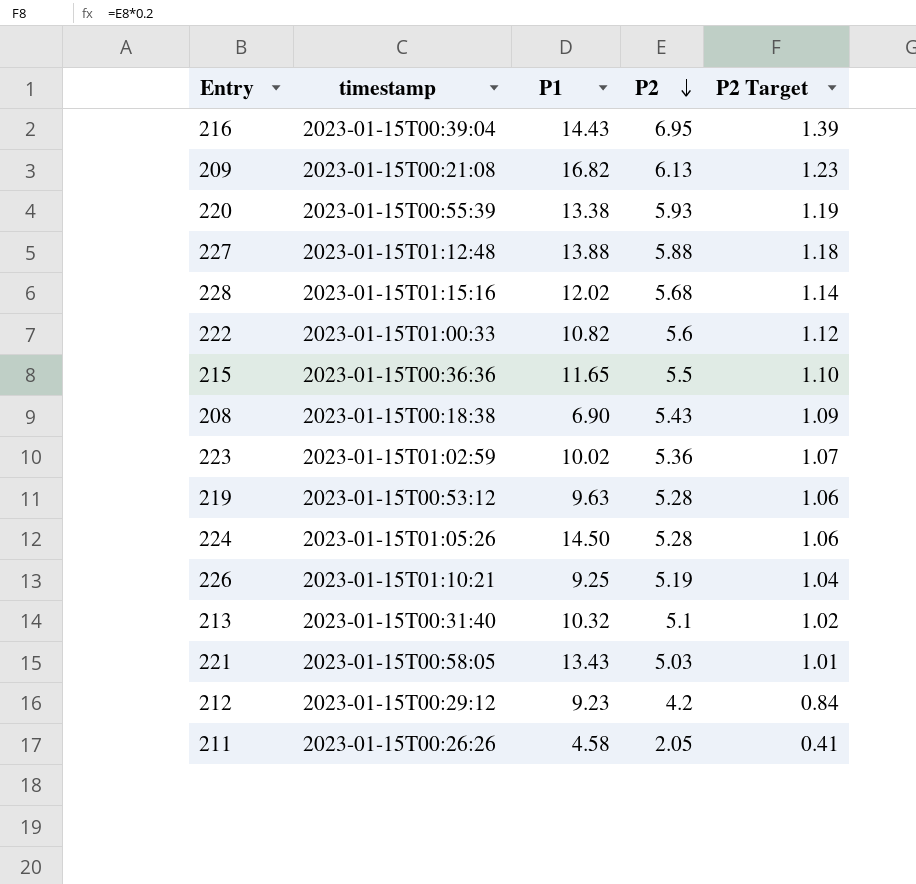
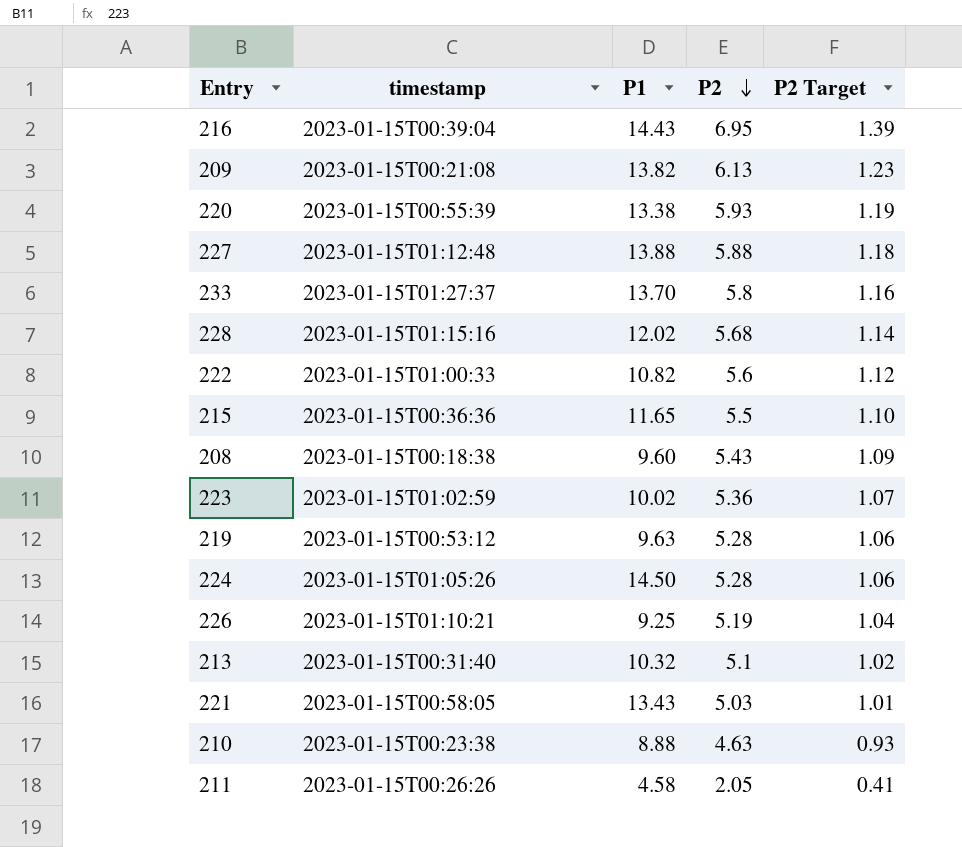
row 212: 2023-01-15T00:29:12 | 9.23 | 4.2 | 0.84 -> none
209 | P1: 16.82 -> 13.82
row 233: none -> 2023-01-15T01:27:37 | 13.70 | 5.8 | 1.16
208 | P1: 6.90 -> 9.60
row 210: none -> 2023-01-15T00:23:38 | 8.88 | 4.63 | 0.93

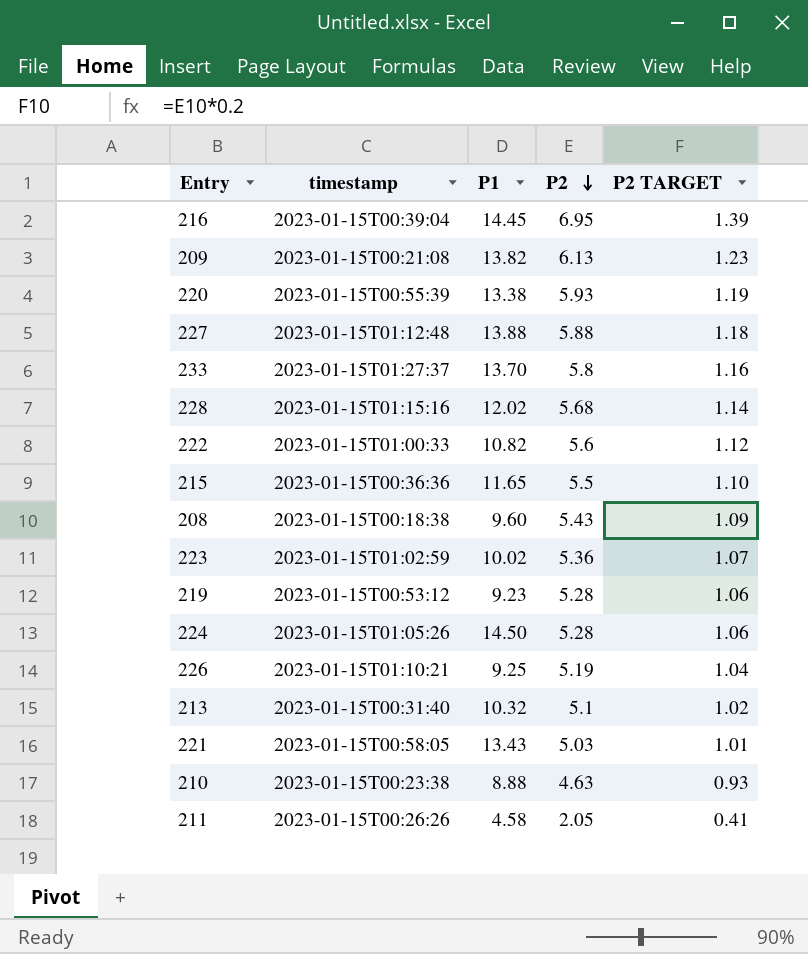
column name: P2 Target -> P2 TARGET
216 | P1: 14.43 -> 14.45
219 | P1: 9.63 -> 9.23

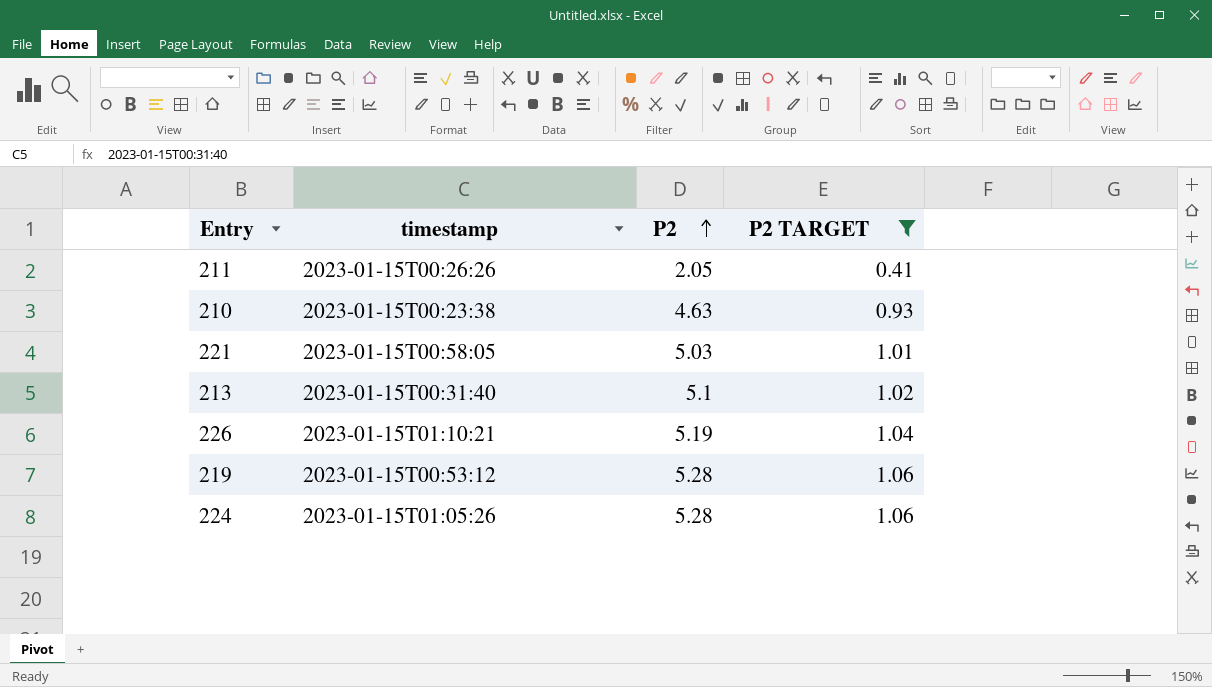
filter: none -> P2 TARGET <= 1.06
row order: P2 descending -> P2 ascending
column P1 | position: 3 -> none

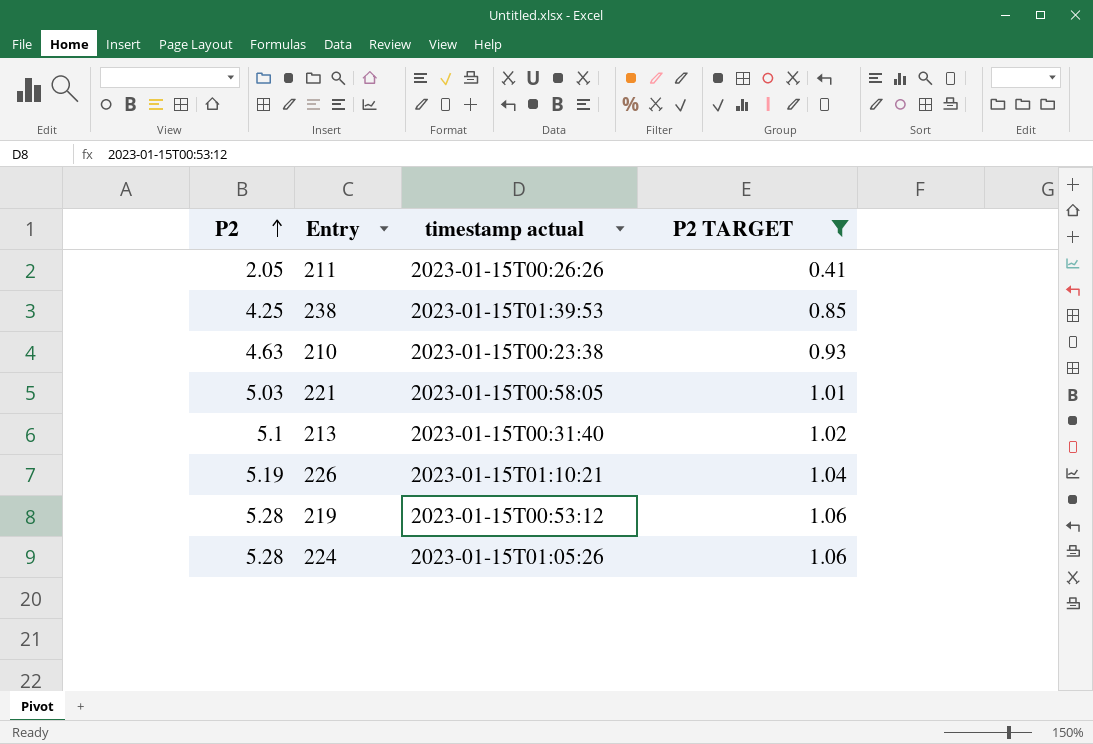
column P2 | position: 3 -> 1
column name: timestamp -> timestamp actual
row 238: none -> 4.25 | 2023-01-15T01:39:53 | 0.85

